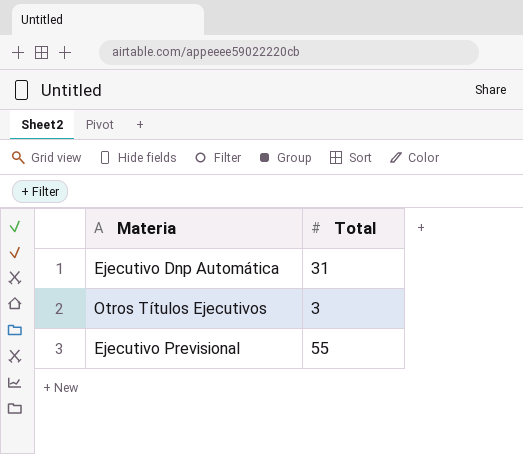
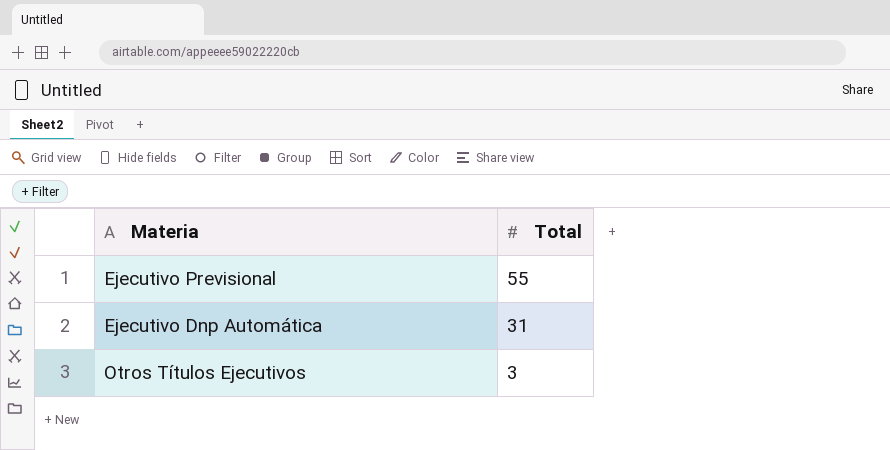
row order: none -> Total descending

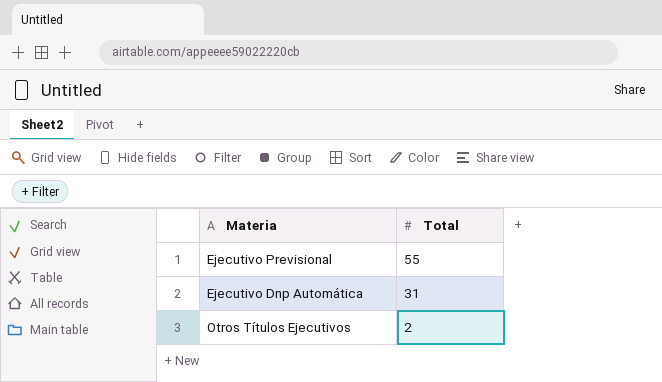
Otros Títulos Ejecutivos | Total: 3 -> 2

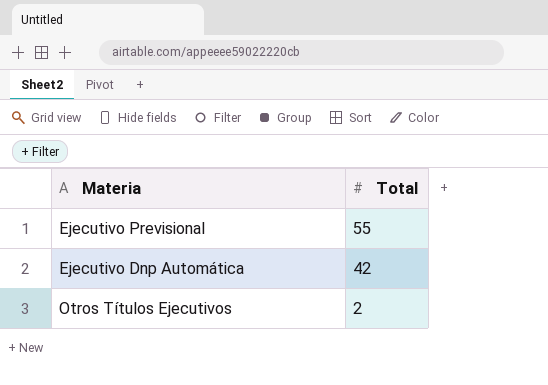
Ejecutivo Dnp Automática | Total: 31 -> 42

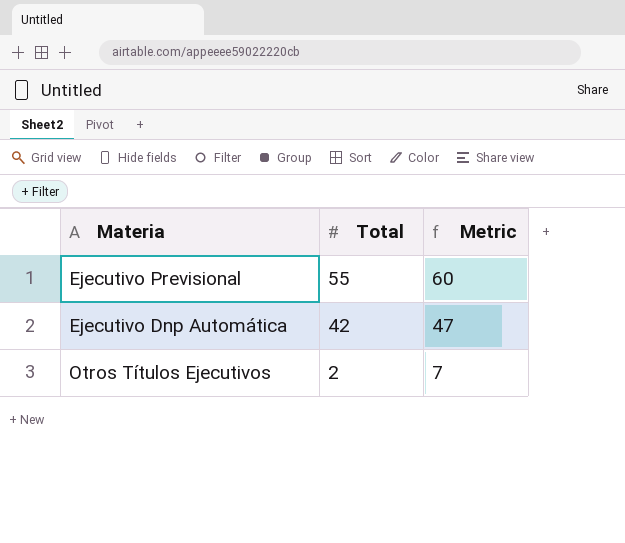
column Metric | formula: none -> [Total] + 5

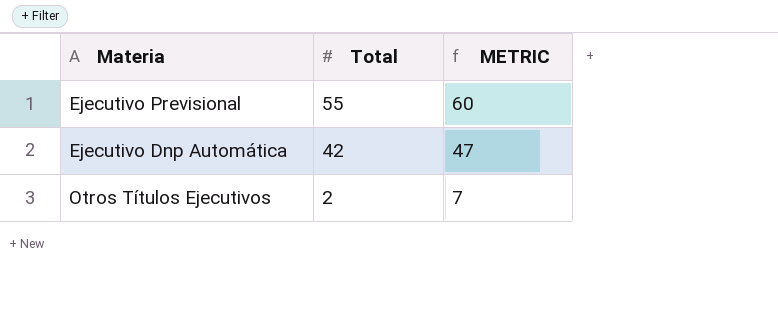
column name: Metric -> METRIC

